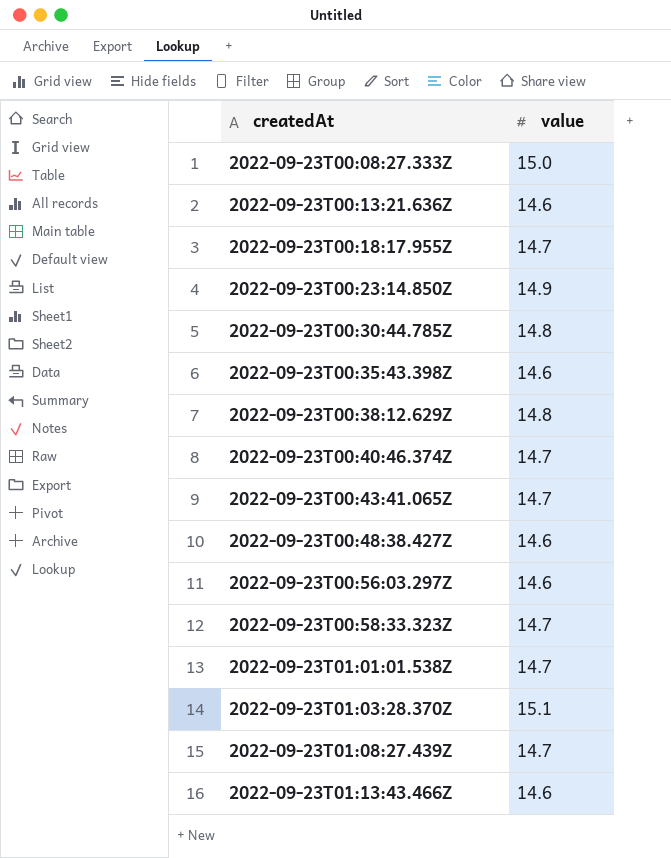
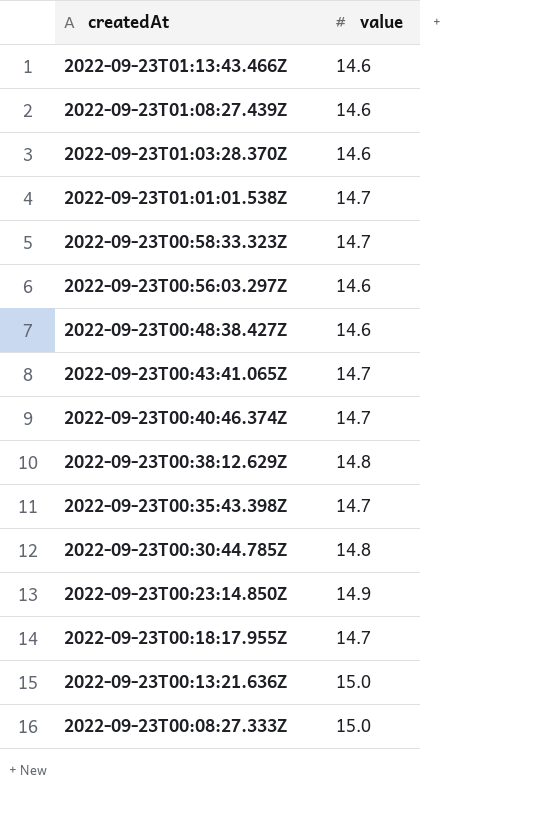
row order: createdAt ascending -> createdAt descending
2022-09-23T01:08:27.439Z | value: 14.7 -> 14.6
2022-09-23T01:03:28.370Z | value: 15.1 -> 14.6
2022-09-23T00:35:43.398Z | value: 14.6 -> 14.7
2022-09-23T00:13:21.636Z | value: 14.6 -> 15.0

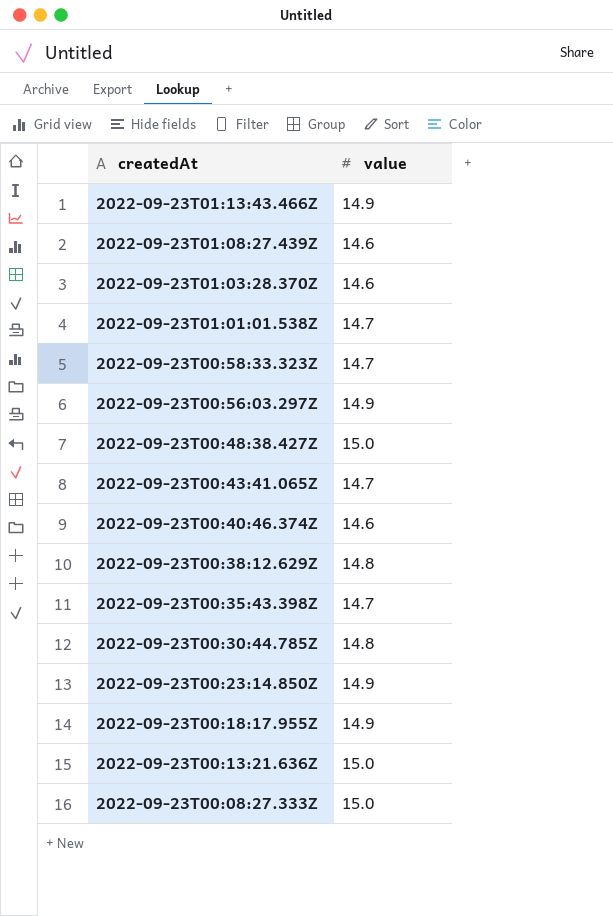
2022-09-23T01:13:43.466Z | value: 14.6 -> 14.9
2022-09-23T00:56:03.297Z | value: 14.6 -> 14.9
2022-09-23T00:48:38.427Z | value: 14.6 -> 15.0
2022-09-23T00:40:46.374Z | value: 14.7 -> 14.6
2022-09-23T00:18:17.955Z | value: 14.7 -> 14.9

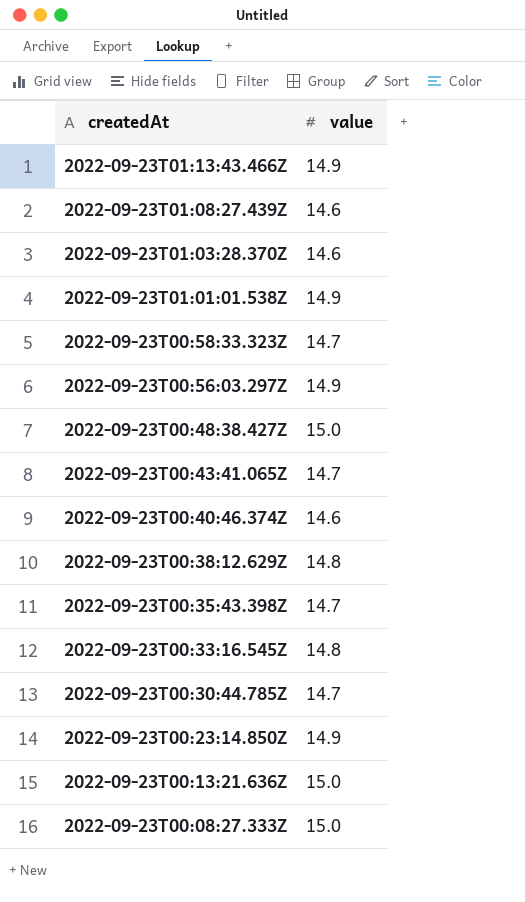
row 2022-09-23T00:18:17.955Z: 14.9 -> none
2022-09-23T01:01:01.538Z | value: 14.7 -> 14.9
row 2022-09-23T00:33:16.545Z: none -> 14.8
2022-09-23T00:30:44.785Z | value: 14.8 -> 14.7

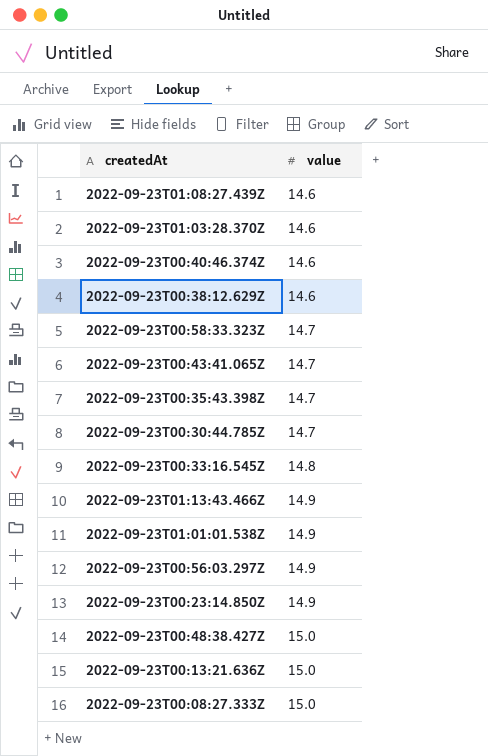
row order: createdAt descending -> value ascending
2022-09-23T00:38:12.629Z | value: 14.8 -> 14.6

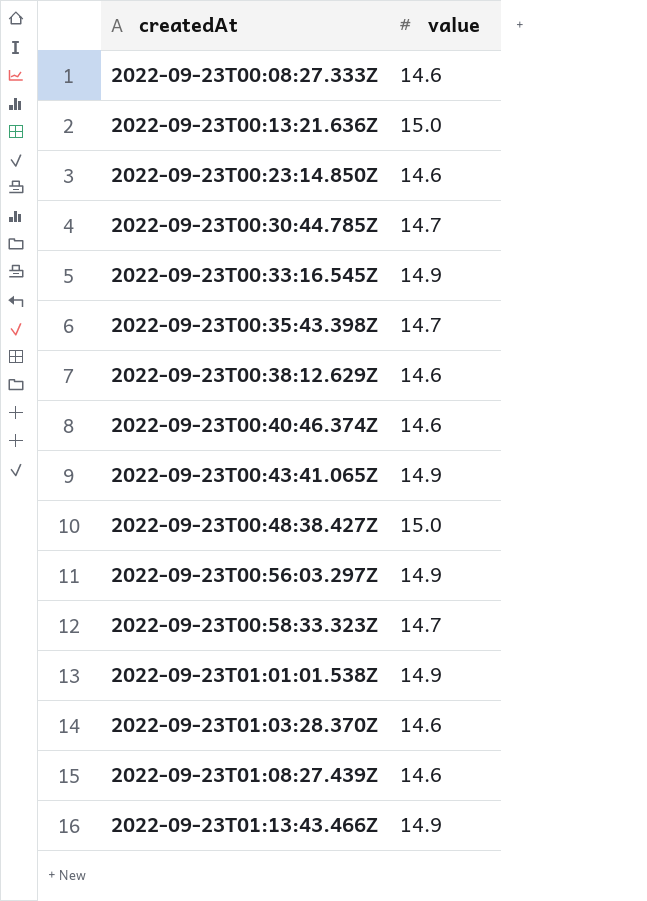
row order: value ascending -> createdAt ascending
2022-09-23T00:08:27.333Z | value: 15.0 -> 14.6
2022-09-23T00:23:14.850Z | value: 14.9 -> 14.6
2022-09-23T00:33:16.545Z | value: 14.8 -> 14.9
2022-09-23T00:43:41.065Z | value: 14.7 -> 14.9

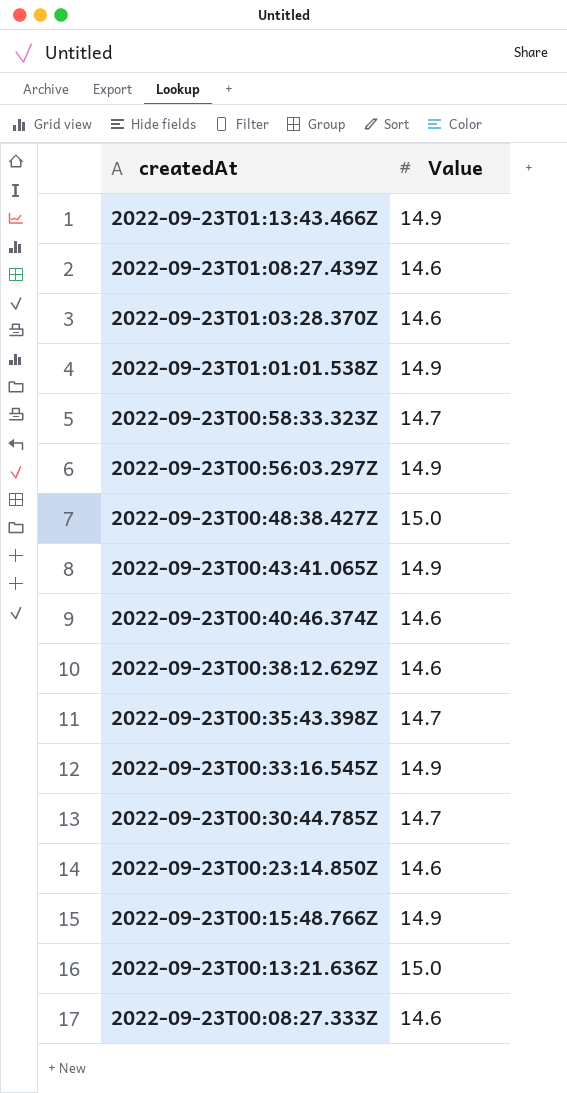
row order: createdAt ascending -> createdAt descending
column name: value -> Value
row 2022-09-23T00:15:48.766Z: none -> 14.9

